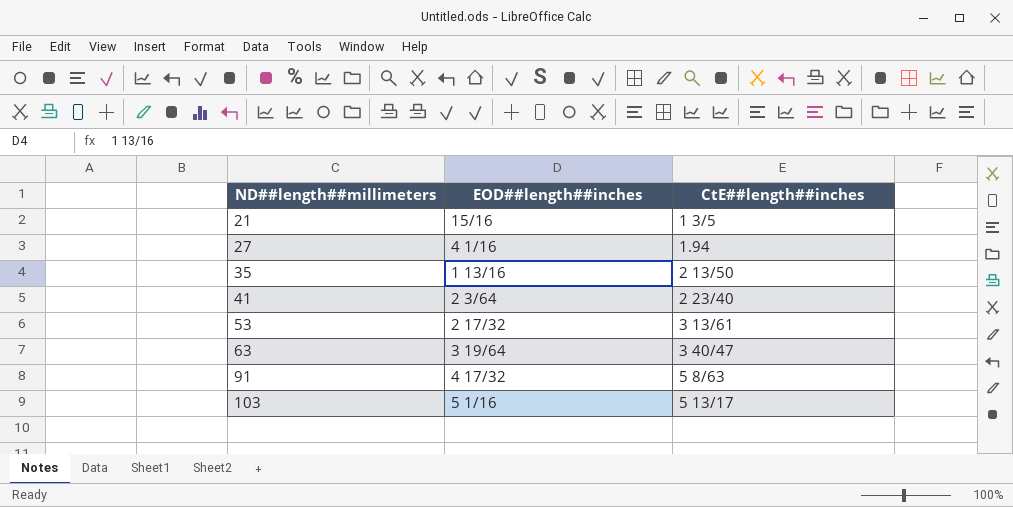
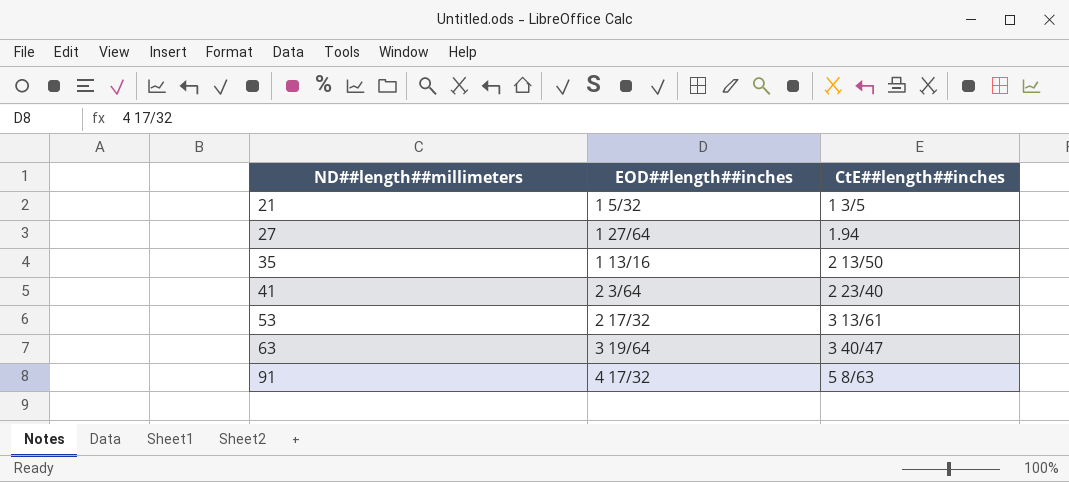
row 103: 5 1/16 | 5 13/17 -> none
21 | EOD##length##inches: 15/16 -> 1 5/32
27 | EOD##length##inches: 4 1/16 -> 1 27/64

